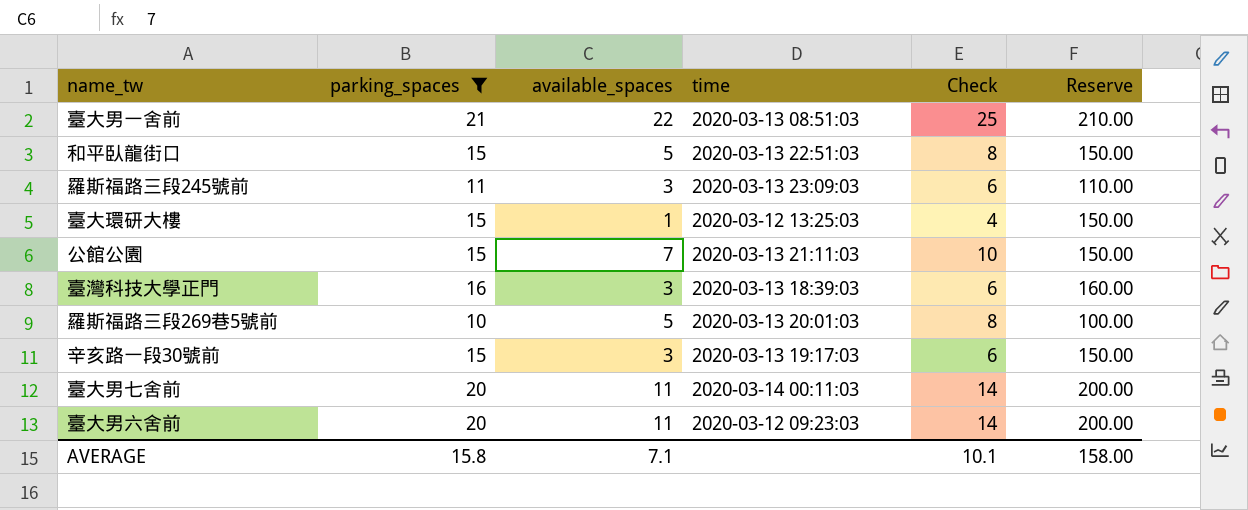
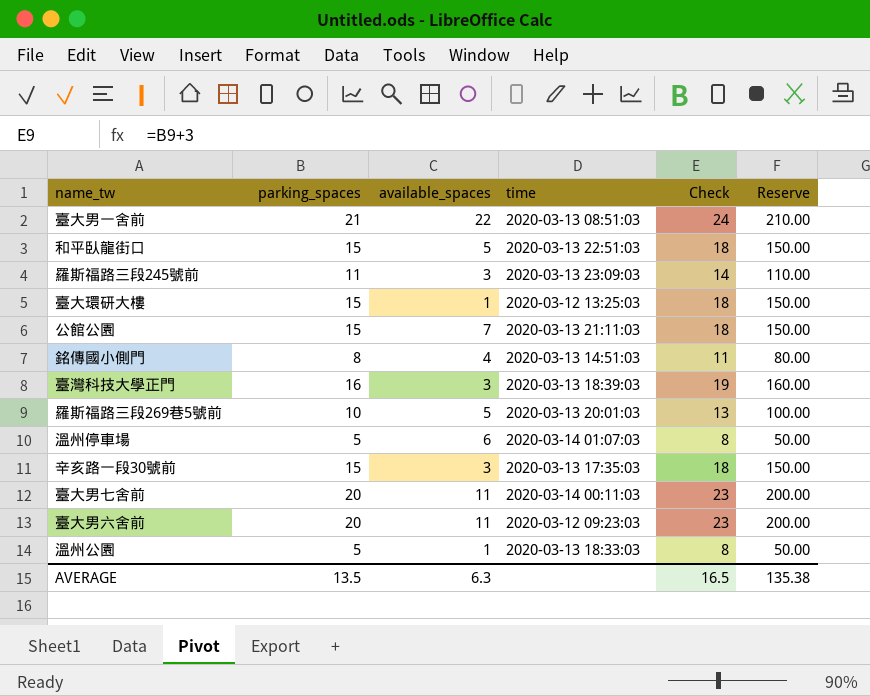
filter: parking_spaces >= 10 -> none
column Check | formula: [available_spaces] + 3 -> [parking_spaces] + 3
辛亥路一段30號前 | time: 2020-03-13 19:17:03 -> 2020-03-13 17:35:03
AVERAGE | parking_spaces: 15.8 -> 13.5
AVERAGE | available_spaces: 7.1 -> 6.3
AVERAGE | Check: 10.1 -> 16.5
AVERAGE | Reserve: 158.00 -> 135.38

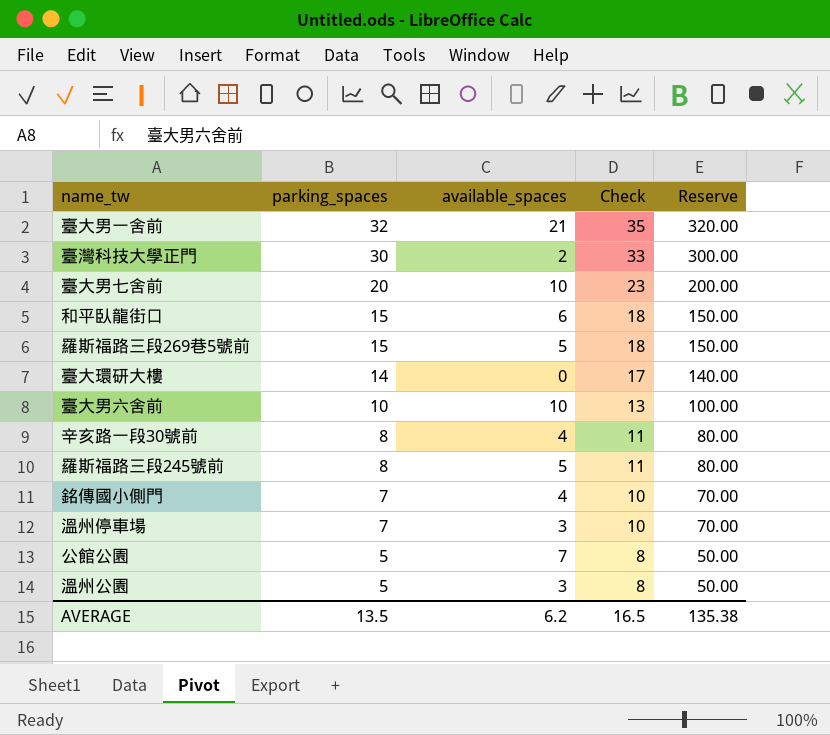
row order: none -> parking_spaces descending
column time | position: 4 -> none
臺大男一舍前 | parking_spaces: 21 -> 32
臺大男一舍前 | available_spaces: 22 -> 21
臺大男一舍前 | Check: 24 -> 35
臺大男一舍前 | Reserve: 210.00 -> 320.00
臺灣科技大學正門 | parking_spaces: 16 -> 30
臺灣科技大學正門 | available_spaces: 3 -> 2
臺灣科技大學正門 | Check: 19 -> 33
臺灣科技大學正門 | Reserve: 160.00 -> 300.00
臺大男七舍前 | available_spaces: 11 -> 10
和平臥龍街口 | available_spaces: 5 -> 6
羅斯福路三段269巷5號前 | parking_spaces: 10 -> 15
羅斯福路三段269巷5號前 | Check: 13 -> 18
羅斯福路三段269巷5號前 | Reserve: 100.00 -> 150.00
臺大環研大樓 | parking_spaces: 15 -> 14
臺大環研大樓 | available_spaces: 1 -> 0
臺大環研大樓 | Check: 18 -> 17
臺大環研大樓 | Reserve: 150.00 -> 140.00
臺大男六舍前 | parking_spaces: 20 -> 10
臺大男六舍前 | available_spaces: 11 -> 10
臺大男六舍前 | Check: 23 -> 13
臺大男六舍前 | Reserve: 200.00 -> 100.00
辛亥路一段30號前 | parking_spaces: 15 -> 8
辛亥路一段30號前 | available_spaces: 3 -> 4
辛亥路一段30號前 | Check: 18 -> 11
辛亥路一段30號前 | Reserve: 150.00 -> 80.00
羅斯福路三段245號前 | parking_spaces: 11 -> 8
羅斯福路三段245號前 | available_spaces: 3 -> 5
羅斯福路三段245號前 | Check: 14 -> 11
羅斯福路三段245號前 | Reserve: 110.00 -> 80.00
銘傳國小側門 | parking_spaces: 8 -> 7
銘傳國小側門 | Check: 11 -> 10
銘傳國小側門 | Reserve: 80.00 -> 70.00
溫州停車場 | parking_spaces: 5 -> 7
溫州停車場 | available_spaces: 6 -> 3
溫州停車場 | Check: 8 -> 10
溫州停車場 | Reserve: 50.00 -> 70.00
公館公園 | parking_spaces: 15 -> 5
公館公園 | Check: 18 -> 8
公館公園 | Reserve: 150.00 -> 50.00
溫州公園 | available_spaces: 1 -> 3
AVERAGE | available_spaces: 6.3 -> 6.2

